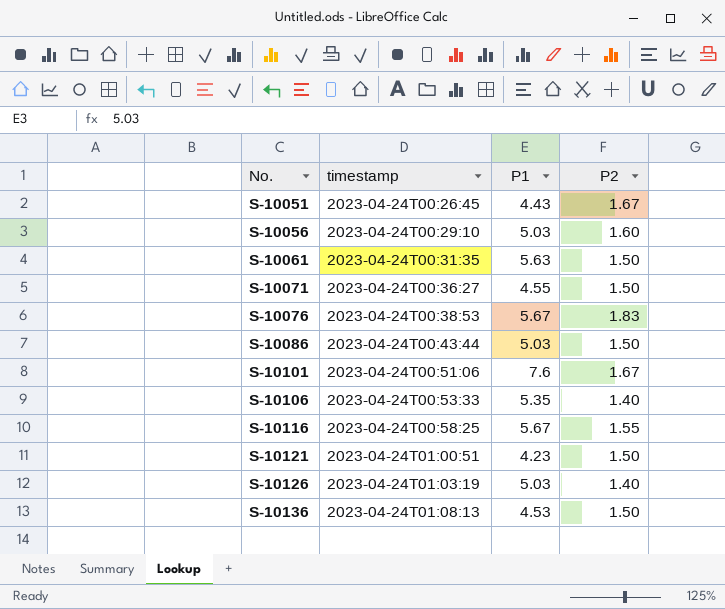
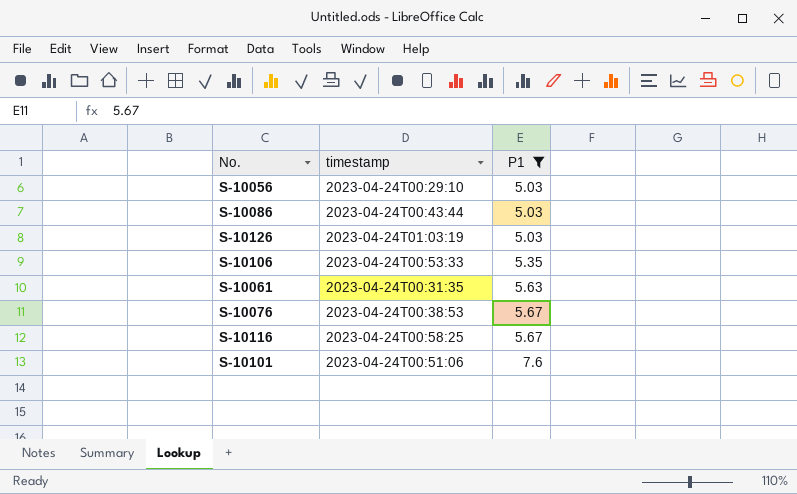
filter: none -> P1 >= 5.03
row order: No. ascending -> P1 ascending
column P2 | position: 4 -> none

